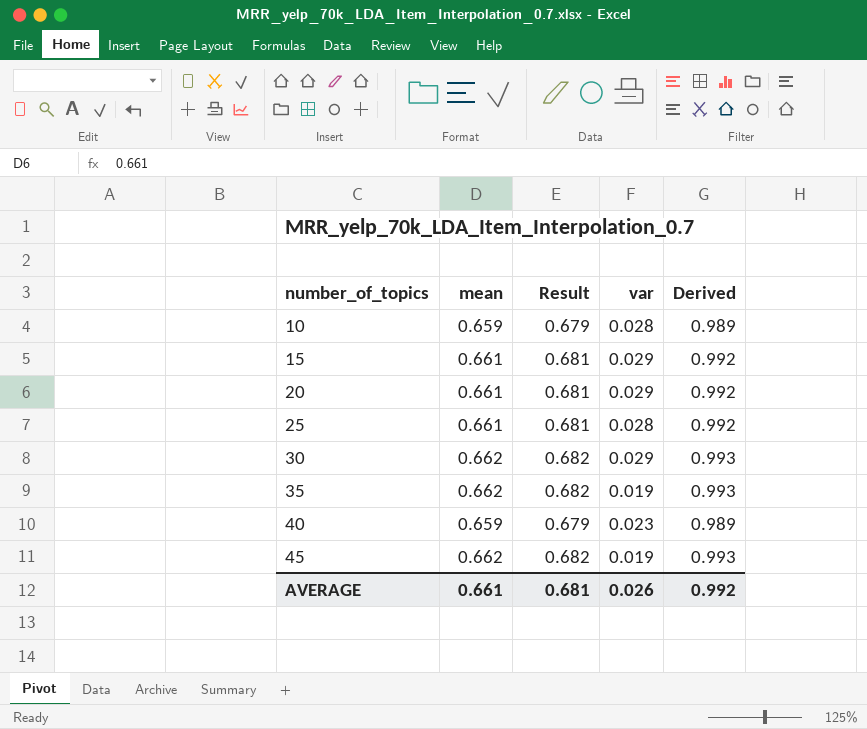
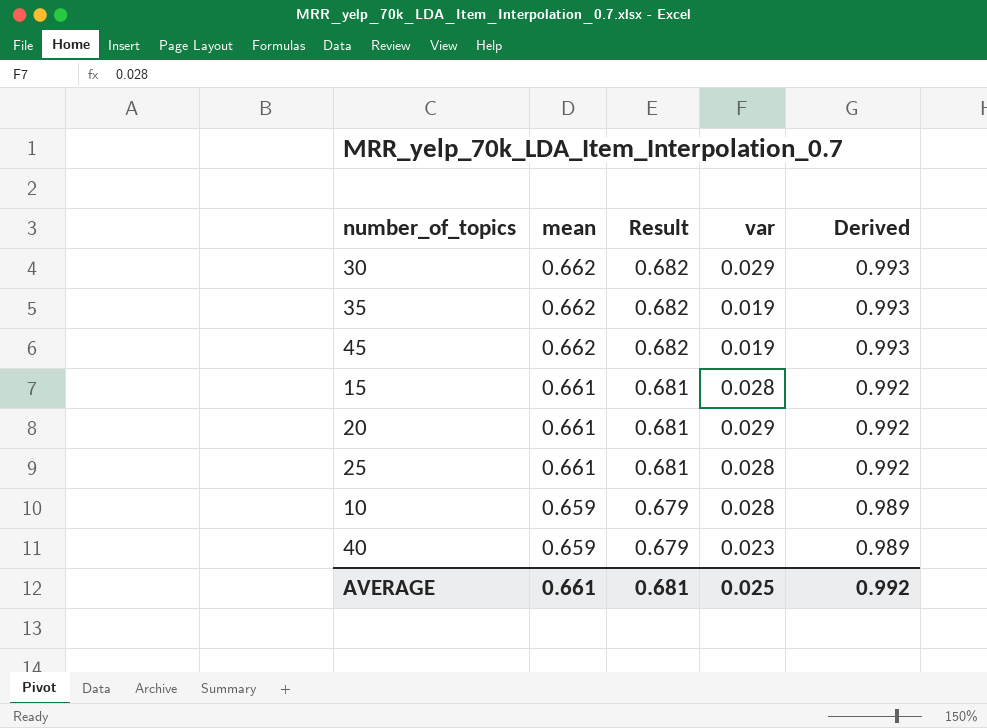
row order: number_of_topics ascending -> mean descending
15 | var: 0.029 -> 0.028
AVERAGE | var: 0.026 -> 0.025

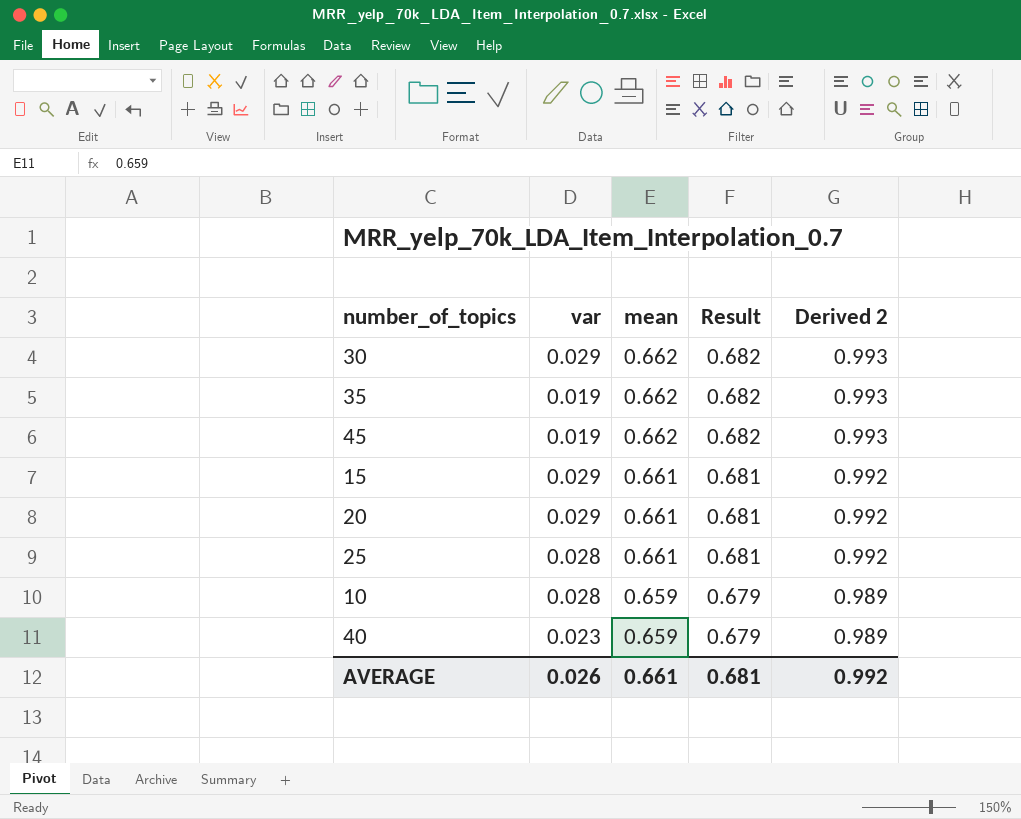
column var | position: 4 -> 2
column name: Derived -> Derived 2
15 | var: 0.028 -> 0.029
AVERAGE | var: 0.025 -> 0.026

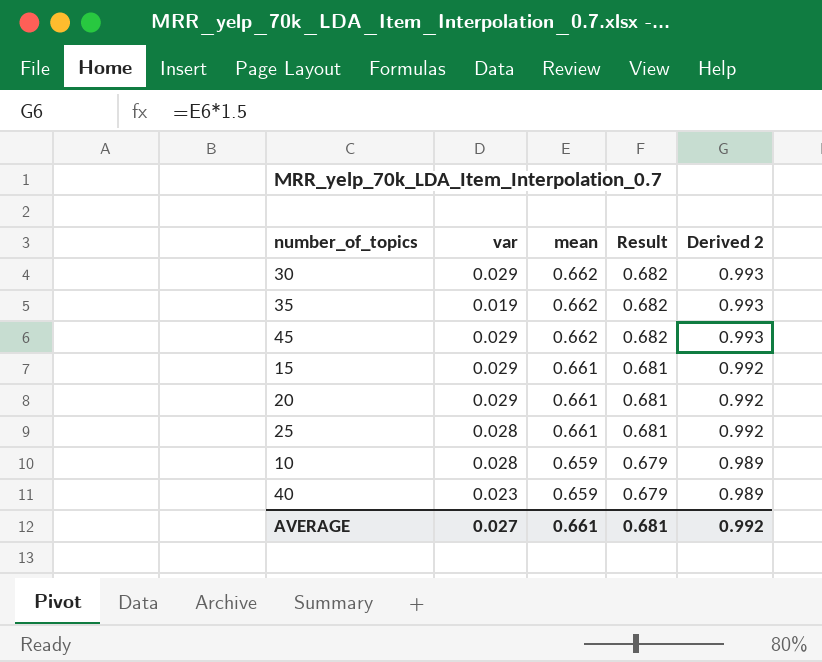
45 | var: 0.019 -> 0.029
AVERAGE | var: 0.026 -> 0.027

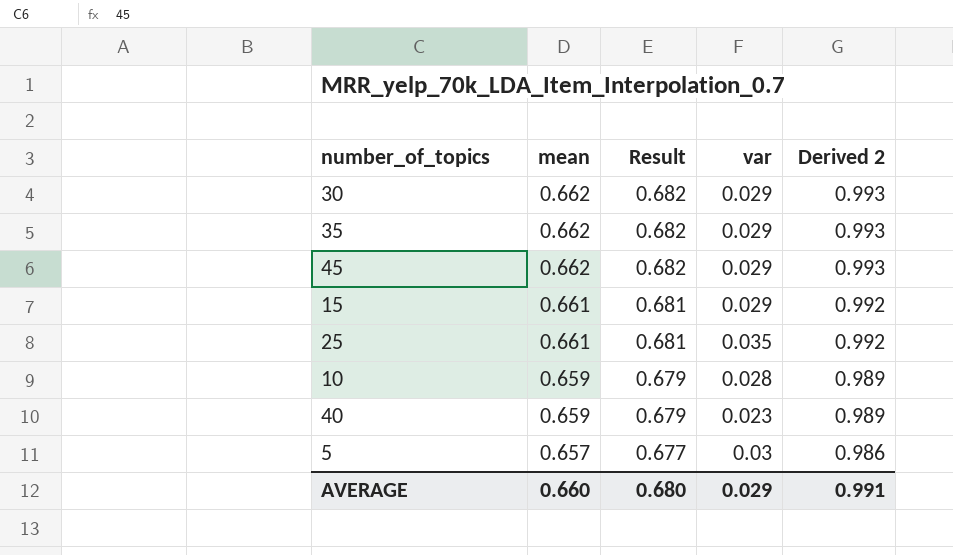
column var | position: 2 -> 4
row 20: 0.029 | 0.661 | 0.681 | 0.992 -> none
35 | var: 0.019 -> 0.029
25 | var: 0.028 -> 0.035
row 5: none -> 0.657 | 0.677 | 0.03 | 0.986
AVERAGE | mean: 0.661 -> 0.660
AVERAGE | Result: 0.681 -> 0.680
AVERAGE | var: 0.027 -> 0.029
AVERAGE | Derived 2: 0.992 -> 0.991

